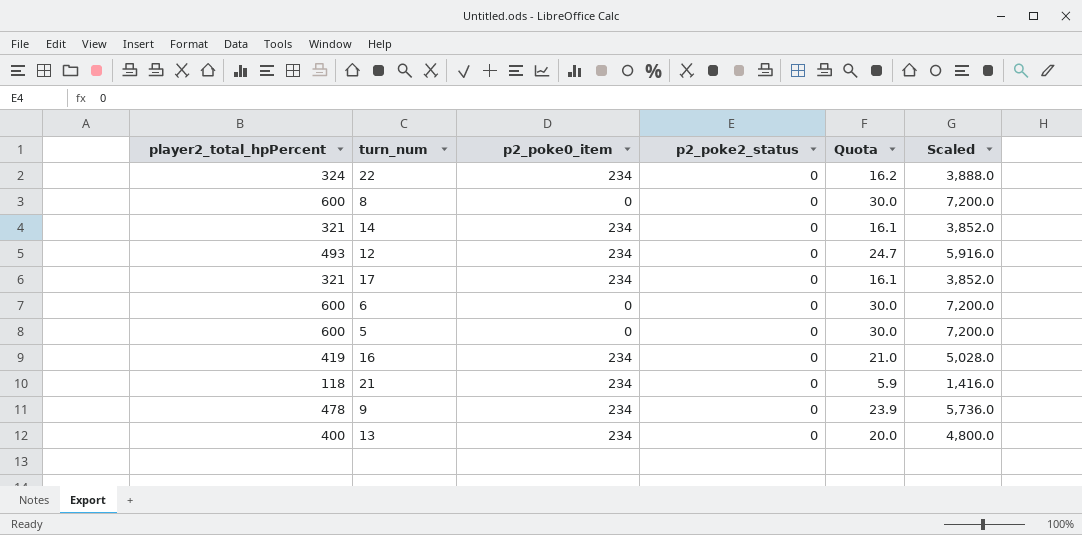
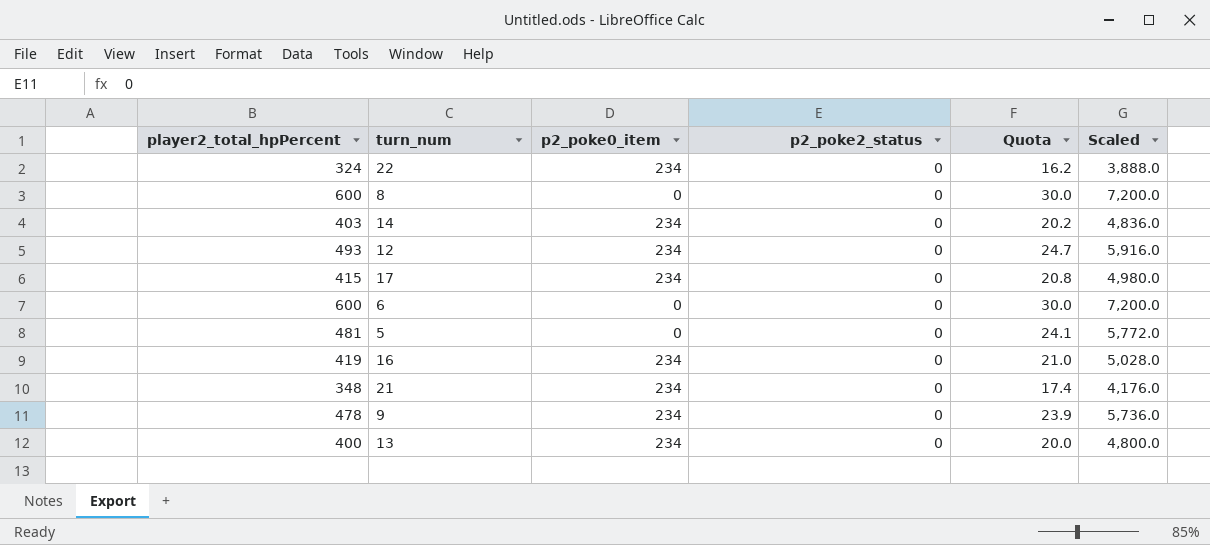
14 | player2_total_hpPercent: 321 -> 403
14 | Quota: 16.1 -> 20.2
14 | Scaled: 3,852.0 -> 4,836.0
17 | player2_total_hpPercent: 321 -> 415
17 | Quota: 16.1 -> 20.8
17 | Scaled: 3,852.0 -> 4,980.0
5 | player2_total_hpPercent: 600 -> 481
5 | Quota: 30.0 -> 24.1
5 | Scaled: 7,200.0 -> 5,772.0
21 | player2_total_hpPercent: 118 -> 348
21 | Quota: 5.9 -> 17.4
21 | Scaled: 1,416.0 -> 4,176.0

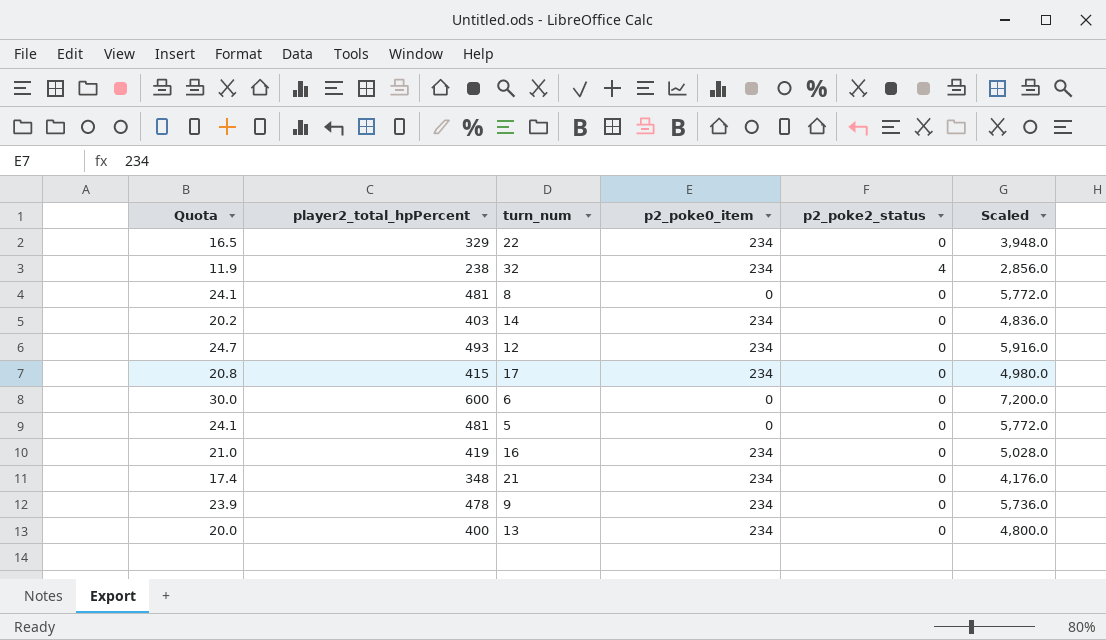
column Quota | position: 5 -> 1
22 | Quota: 16.2 -> 16.5
22 | player2_total_hpPercent: 324 -> 329
22 | Scaled: 3,888.0 -> 3,948.0
row 32: none -> 11.9 | 238 | 234 | 4 | 2,856.0
8 | Quota: 30.0 -> 24.1
8 | player2_total_hpPercent: 600 -> 481
8 | Scaled: 7,200.0 -> 5,772.0

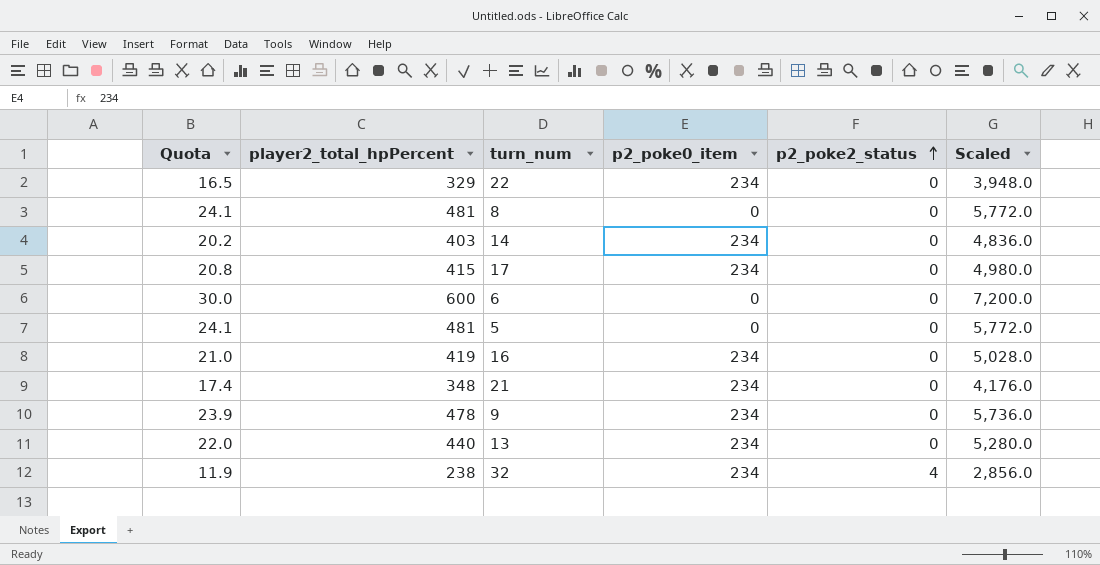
row order: none -> p2_poke2_status ascending
row 12: 24.7 | 493 | 234 | 0 | 5,916.0 -> none
13 | Quota: 20.0 -> 22.0
13 | player2_total_hpPercent: 400 -> 440
13 | Scaled: 4,800.0 -> 5,280.0

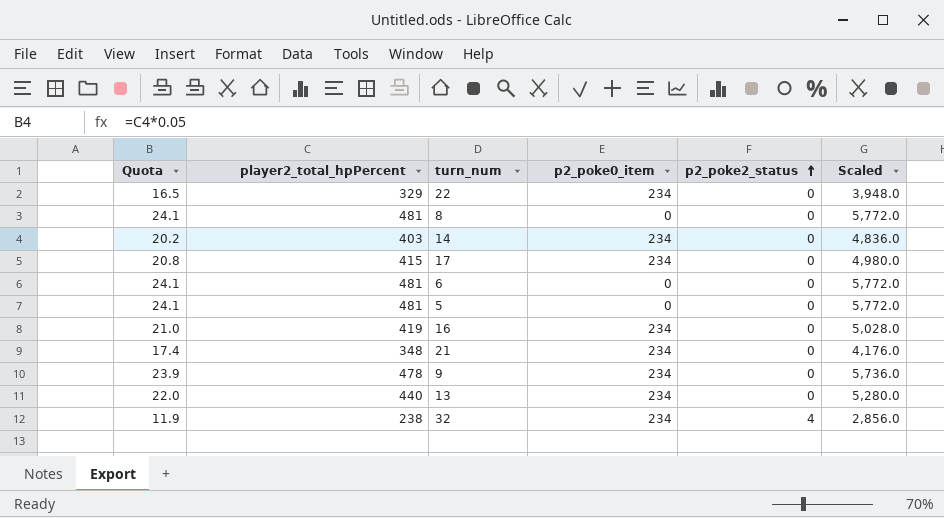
6 | Quota: 30.0 -> 24.1
6 | player2_total_hpPercent: 600 -> 481
6 | Scaled: 7,200.0 -> 5,772.0

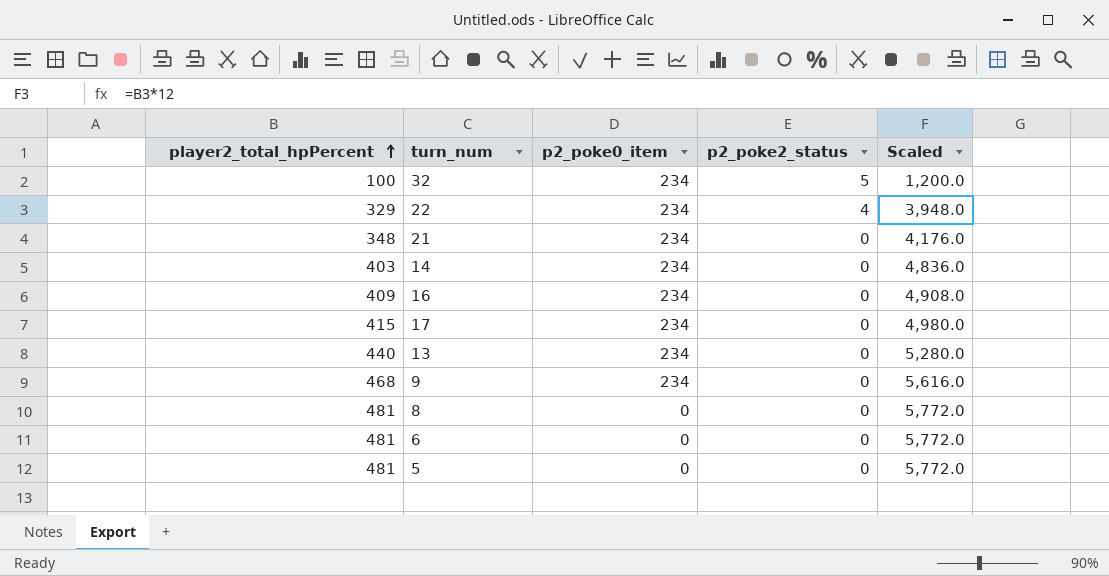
row order: p2_poke2_status ascending -> player2_total_hpPercent ascending
column Quota | formula: [player2_total_hpPercent] * 0.05 -> none
32 | player2_total_hpPercent: 238 -> 100
32 | p2_poke2_status: 4 -> 5
32 | Scaled: 2,856.0 -> 1,200.0
22 | p2_poke2_status: 0 -> 4
16 | player2_total_hpPercent: 419 -> 409
16 | Scaled: 5,028.0 -> 4,908.0
9 | player2_total_hpPercent: 478 -> 468
9 | Scaled: 5,736.0 -> 5,616.0

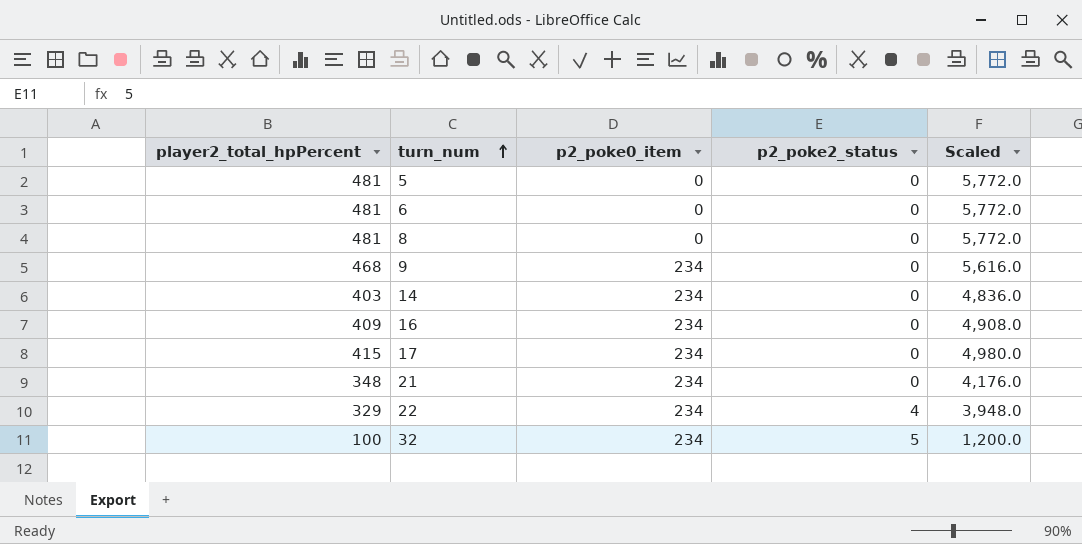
row order: player2_total_hpPercent ascending -> turn_num ascending
row 13: 440 | 234 | 0 | 5,280.0 -> none

